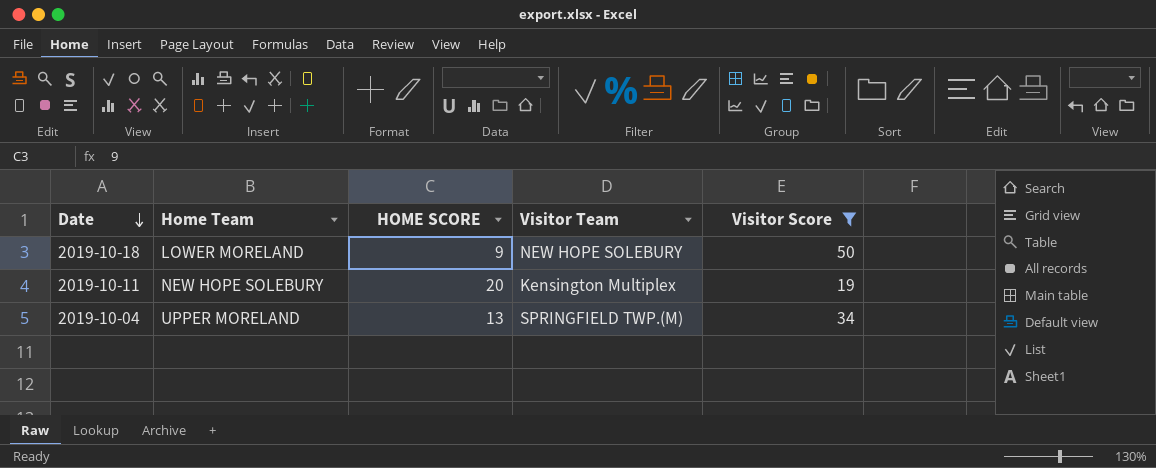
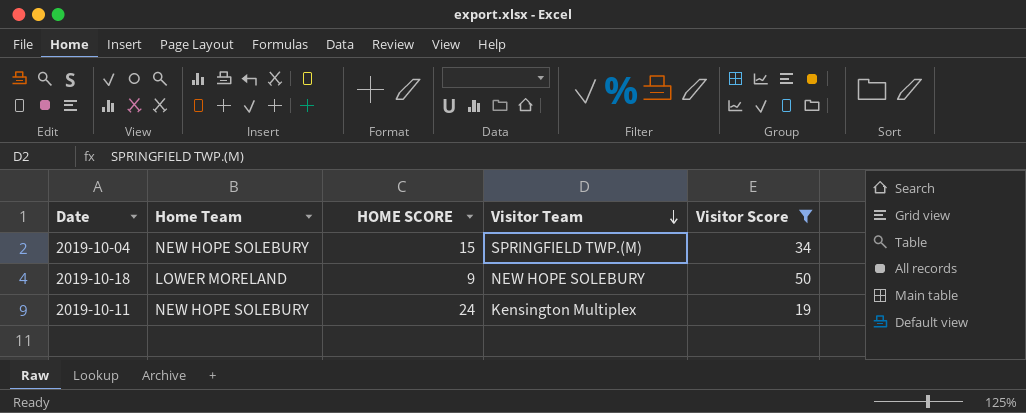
row order: Date descending -> Visitor Team descending
2019-10-04 | Home Team: UPPER MORELAND -> NEW HOPE SOLEBURY
2019-10-04 | HOME SCORE: 13 -> 15
2019-10-11 | HOME SCORE: 20 -> 24

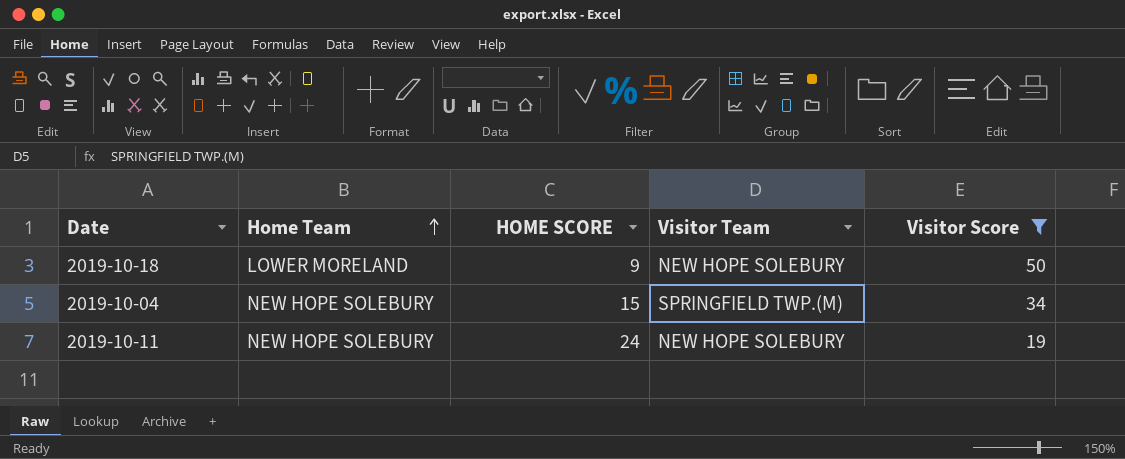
row order: Visitor Team descending -> Home Team ascending
2019-10-11 | Visitor Team: Kensington Multiplex -> NEW HOPE SOLEBURY

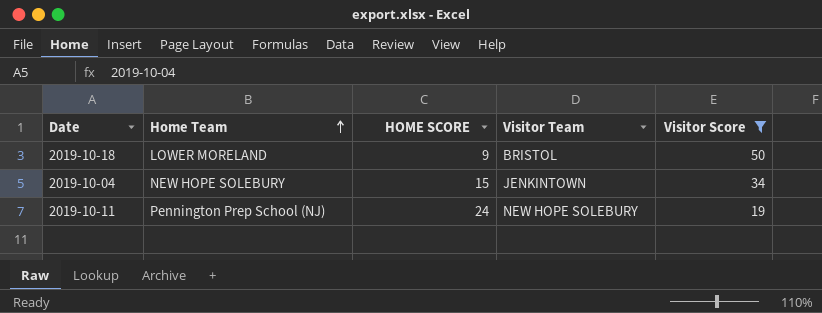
2019-10-18 | Visitor Team: NEW HOPE SOLEBURY -> BRISTOL
2019-10-04 | Visitor Team: SPRINGFIELD TWP.(M) -> JENKINTOWN
2019-10-11 | Home Team: NEW HOPE SOLEBURY -> Pennington Prep School (NJ)

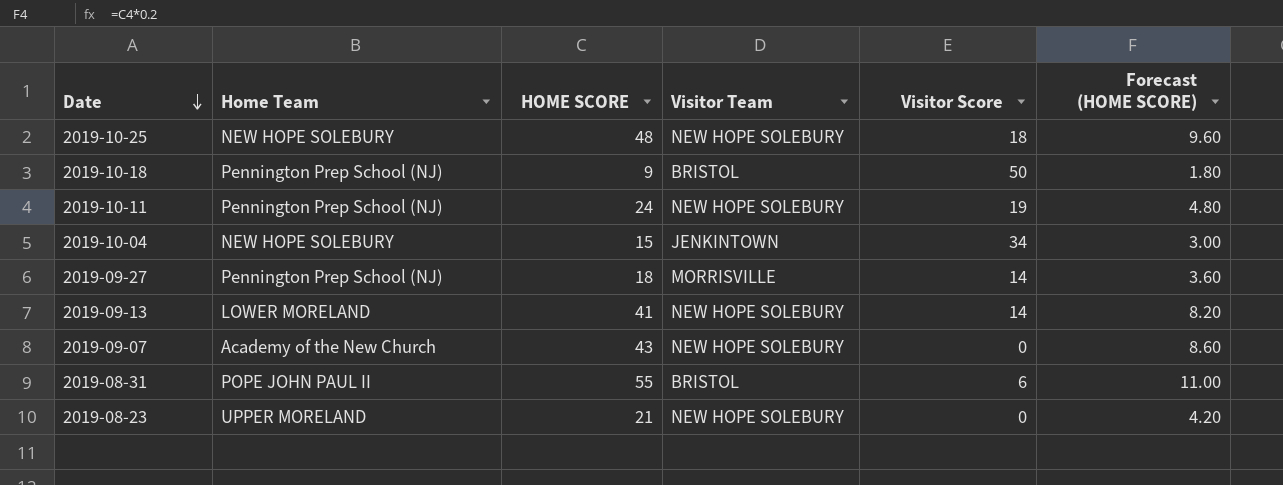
filter: Visitor Score >= 19 -> none
row order: Home Team ascending -> Date descending
column Forecast (HOME SCORE) | formula: none -> [HOME SCORE] * 0.2
2019-10-18 | Home Team: LOWER MORELAND -> Pennington Prep School (NJ)

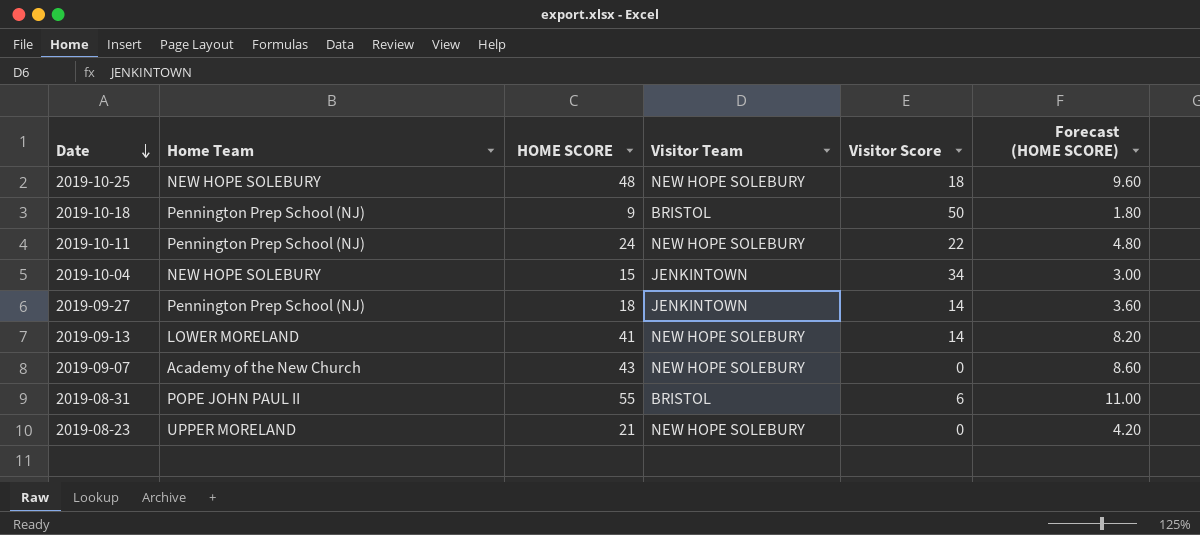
2019-10-11 | Visitor Score: 19 -> 22
2019-09-27 | Visitor Team: MORRISVILLE -> JENKINTOWN

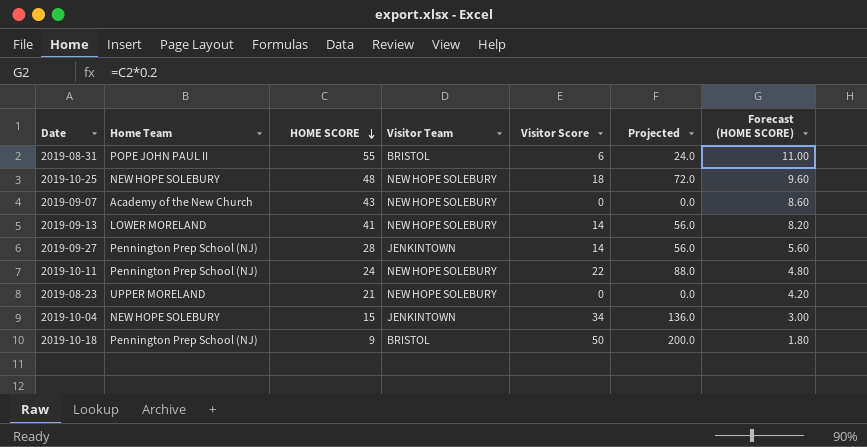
row order: Date descending -> HOME SCORE descending
column Projected | formula: none -> [Visitor Score] * 4
2019-09-27 | HOME SCORE: 18 -> 28
2019-09-27 | Forecast (HOME SCORE): 3.60 -> 5.60

